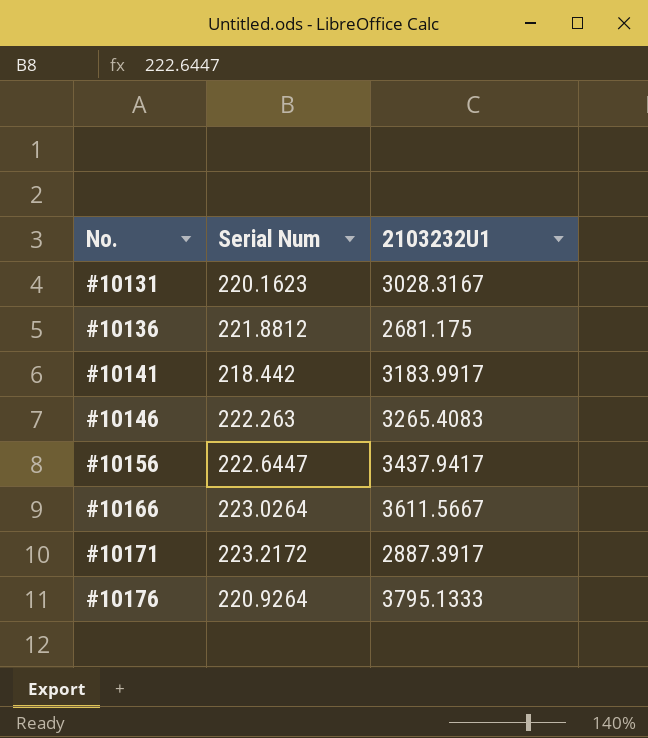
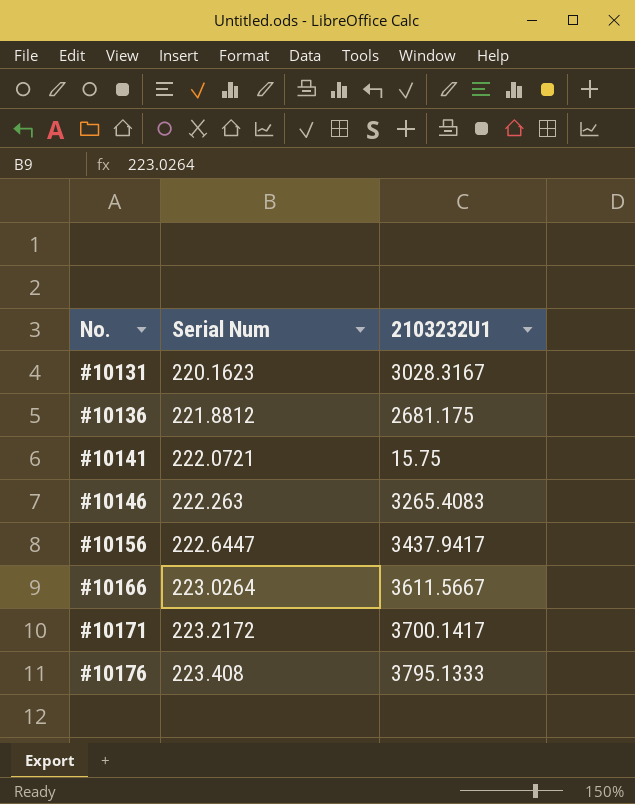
#10141 | Serial Num: 218.442 -> 222.0721
#10141 | 2103232U1: 3183.9917 -> 15.75
#10171 | 2103232U1: 2887.3917 -> 3700.1417
#10176 | Serial Num: 220.9264 -> 223.408

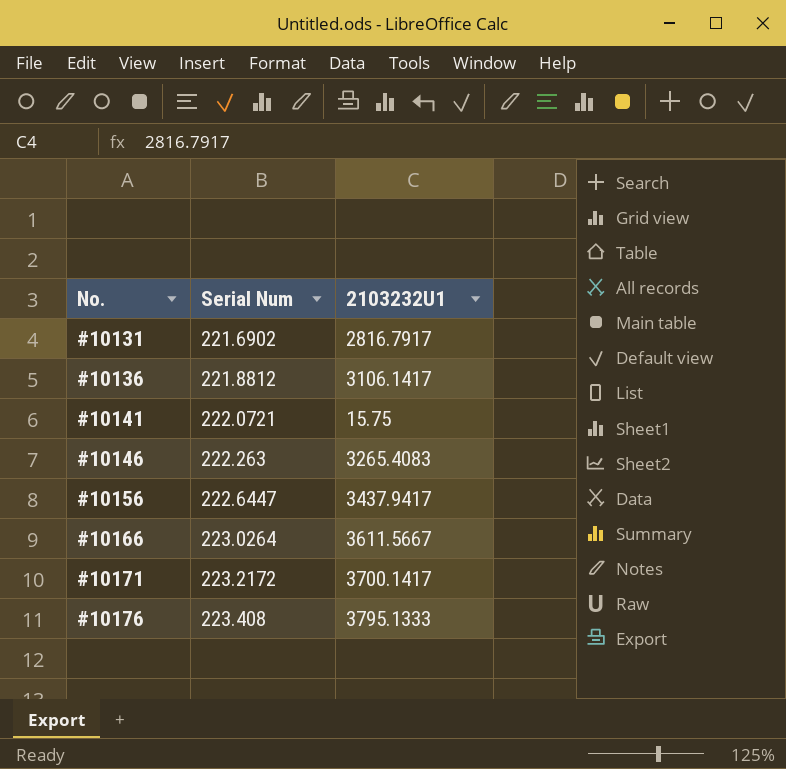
#10131 | Serial Num: 220.1623 -> 221.6902
#10131 | 2103232U1: 3028.3167 -> 2816.7917
#10136 | 2103232U1: 2681.175 -> 3106.1417

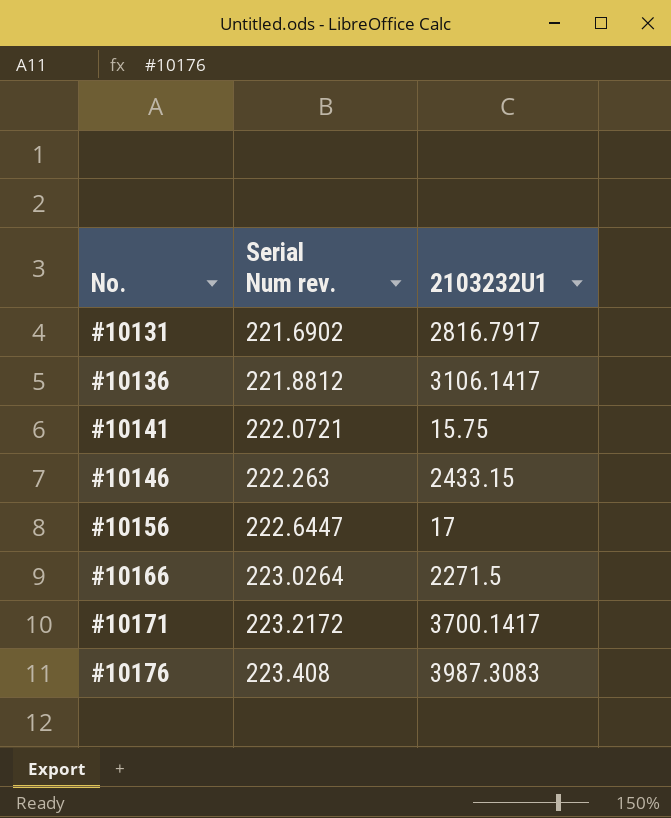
column name: Serial Num -> Serial Num rev.
#10146 | 2103232U1: 3265.4083 -> 2433.15
#10156 | 2103232U1: 3437.9417 -> 17
#10166 | 2103232U1: 3611.5667 -> 2271.5
#10176 | 2103232U1: 3795.1333 -> 3987.3083

